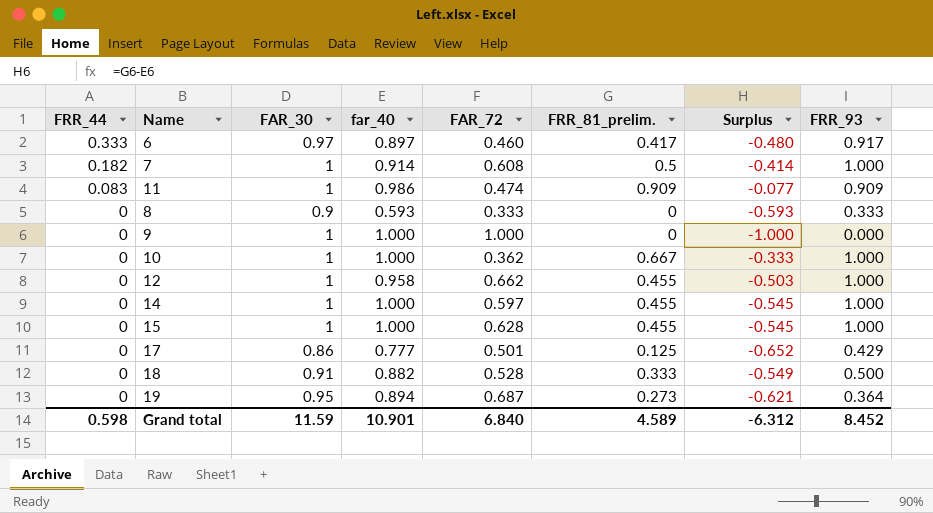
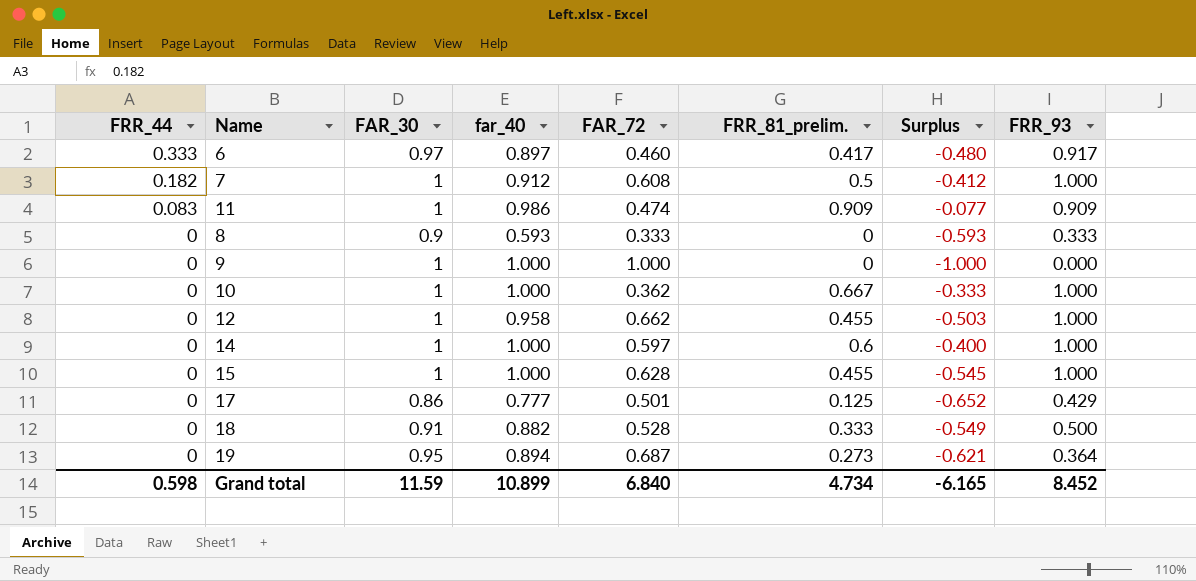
7 | far_40: 0.914 -> 0.912
7 | Surplus: -0.414 -> -0.412
14 | FRR_81_prelim.: 0.455 -> 0.6
14 | Surplus: -0.545 -> -0.400
Grand total | far_40: 10.901 -> 10.899
Grand total | FRR_81_prelim.: 4.589 -> 4.734
Grand total | Surplus: -6.312 -> -6.165

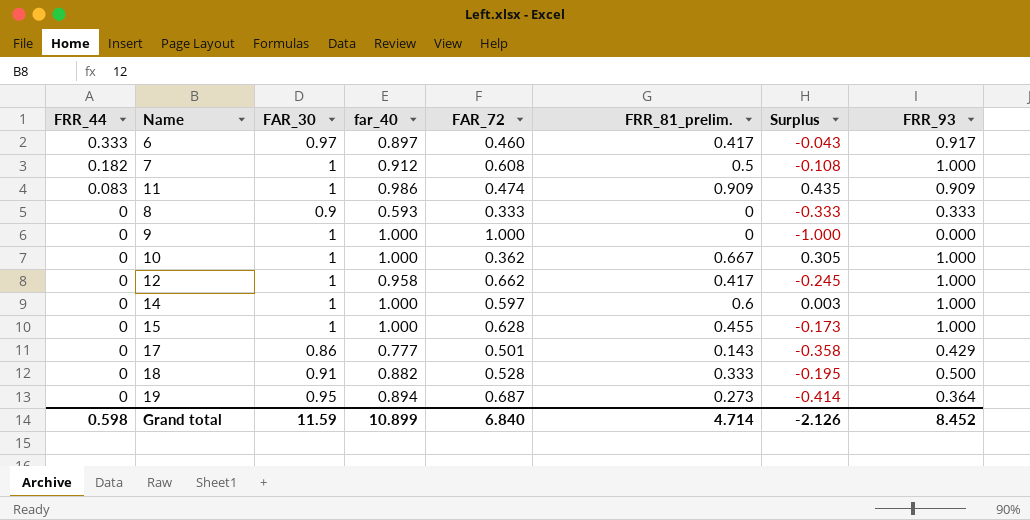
column Surplus | formula: [FRR_81_prelim.] - [far_40] -> [FRR_81_prelim.] - [FAR_72]
12 | FRR_81_prelim.: 0.455 -> 0.417
17 | FRR_81_prelim.: 0.125 -> 0.143
Grand total | FRR_81_prelim.: 4.734 -> 4.714
Grand total | Surplus: -6.165 -> -2.126

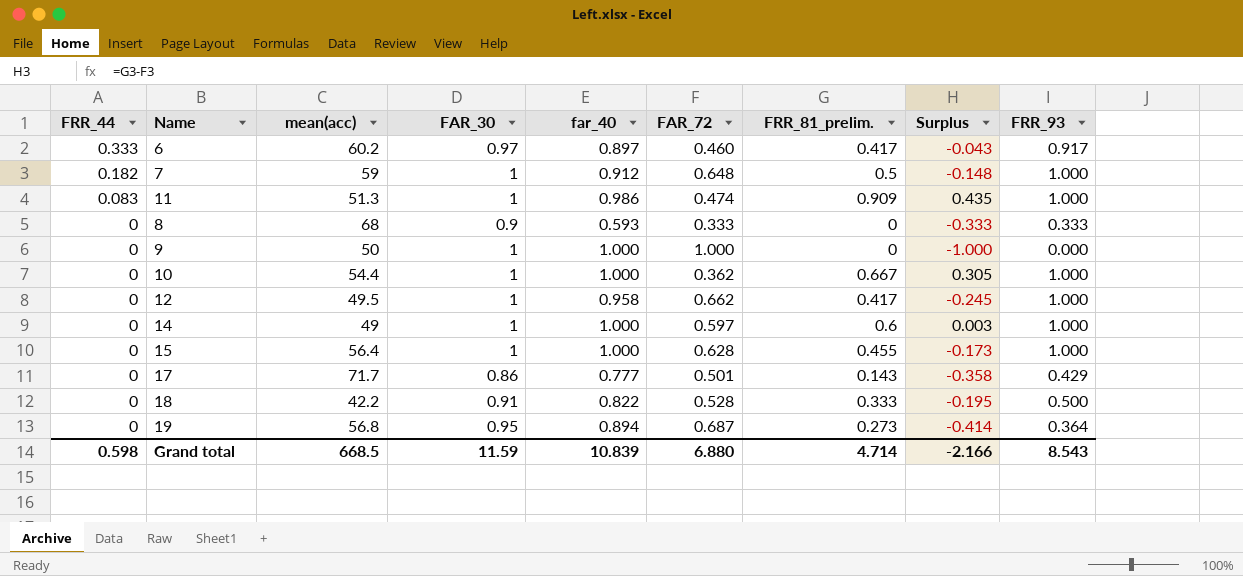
column mean(acc) | position: none -> 3
7 | FAR_72: 0.608 -> 0.648
7 | Surplus: -0.108 -> -0.148
11 | FRR_93: 0.909 -> 1.000
18 | far_40: 0.882 -> 0.822
Grand total | far_40: 10.899 -> 10.839
Grand total | FAR_72: 6.840 -> 6.880
Grand total | Surplus: -2.126 -> -2.166
Grand total | FRR_93: 8.452 -> 8.543

